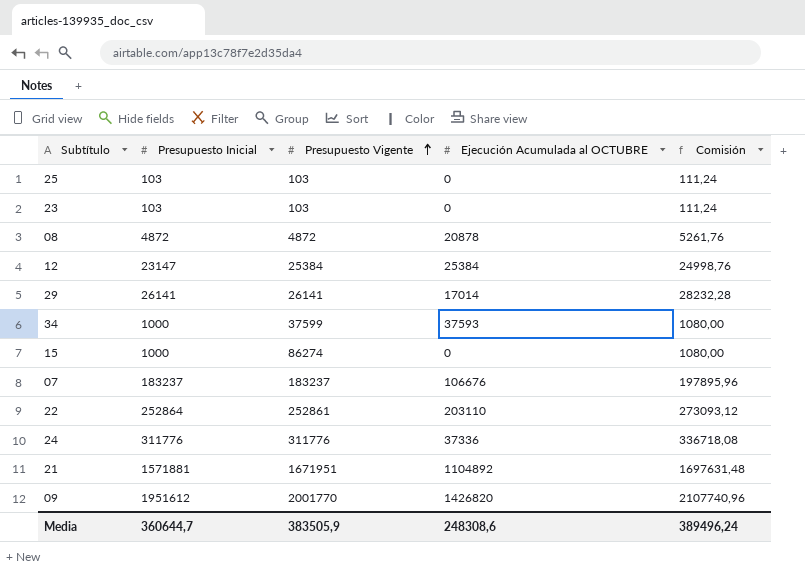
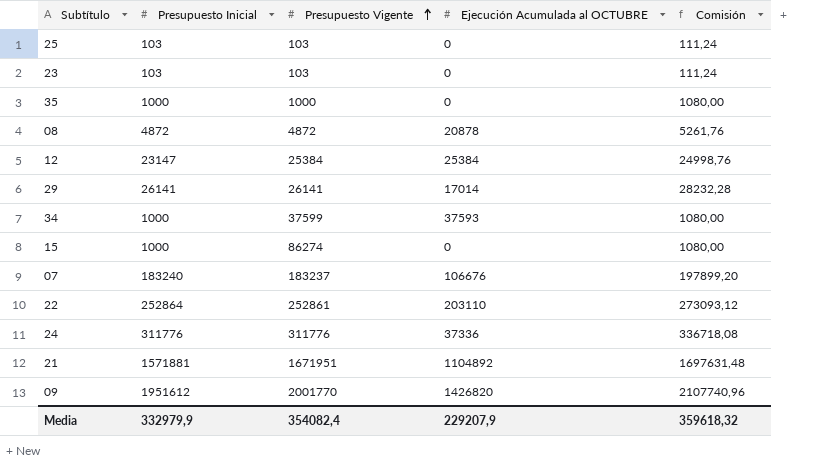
row 35: none -> 1000 | 1000 | 0 | 1080,00
07 | Presupuesto Inicial: 183237 -> 183240
07 | Comisión: 197895,96 -> 197899,20
Media | Presupuesto Inicial: 360644,7 -> 332979,9
Media | Presupuesto Vigente: 383505,9 -> 354082,4
Media | Ejecución Acumulada al OCTUBRE: 248308,6 -> 229207,9
Media | Comisión: 389496,24 -> 359618,32

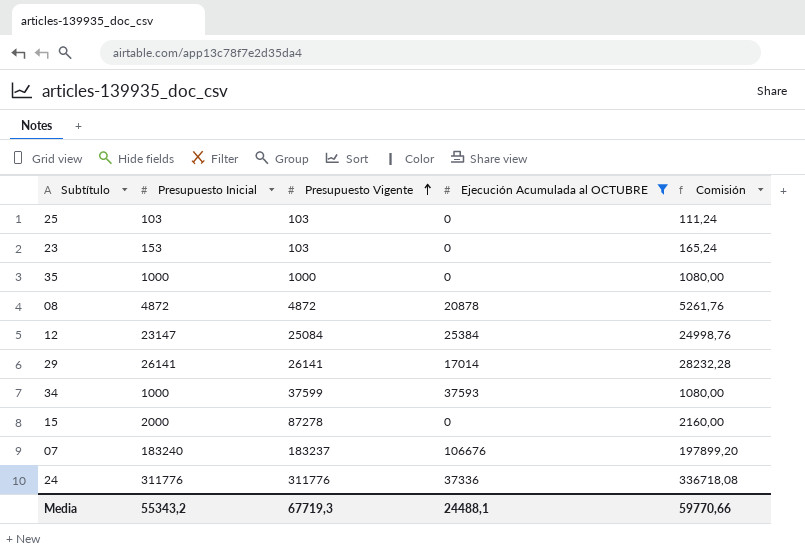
filter: none -> Ejecución Acumulada al OCTUBRE <= 106676
23 | Presupuesto Inicial: 103 -> 153
23 | Comisión: 111,24 -> 165,24
12 | Presupuesto Vigente: 25384 -> 25084
15 | Presupuesto Inicial: 1000 -> 2000
15 | Presupuesto Vigente: 86274 -> 87278
15 | Comisión: 1080,00 -> 2160,00
Media | Presupuesto Inicial: 332979,9 -> 55343,2
Media | Presupuesto Vigente: 354082,4 -> 67719,3
Media | Ejecución Acumulada al OCTUBRE: 229207,9 -> 24488,1
Media | Comisión: 359618,32 -> 59770,66

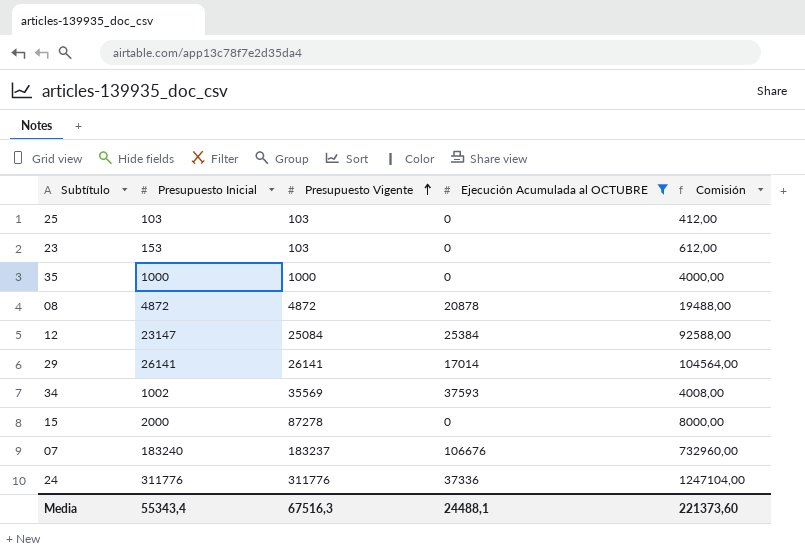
column Comisión | formula: [Presupuesto Inicial] * 1,08 -> [Presupuesto Inicial] * 4
34 | Presupuesto Inicial: 1000 -> 1002
34 | Presupuesto Vigente: 37599 -> 35569
Media | Presupuesto Inicial: 55343,2 -> 55343,4
Media | Presupuesto Vigente: 67719,3 -> 67516,3
Media | Comisión: 59770,66 -> 221373,60

